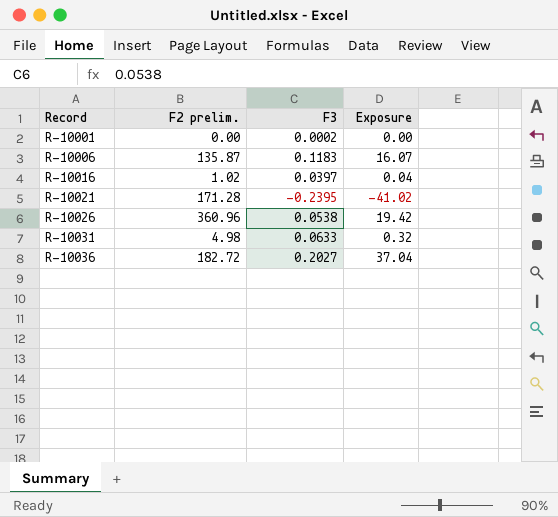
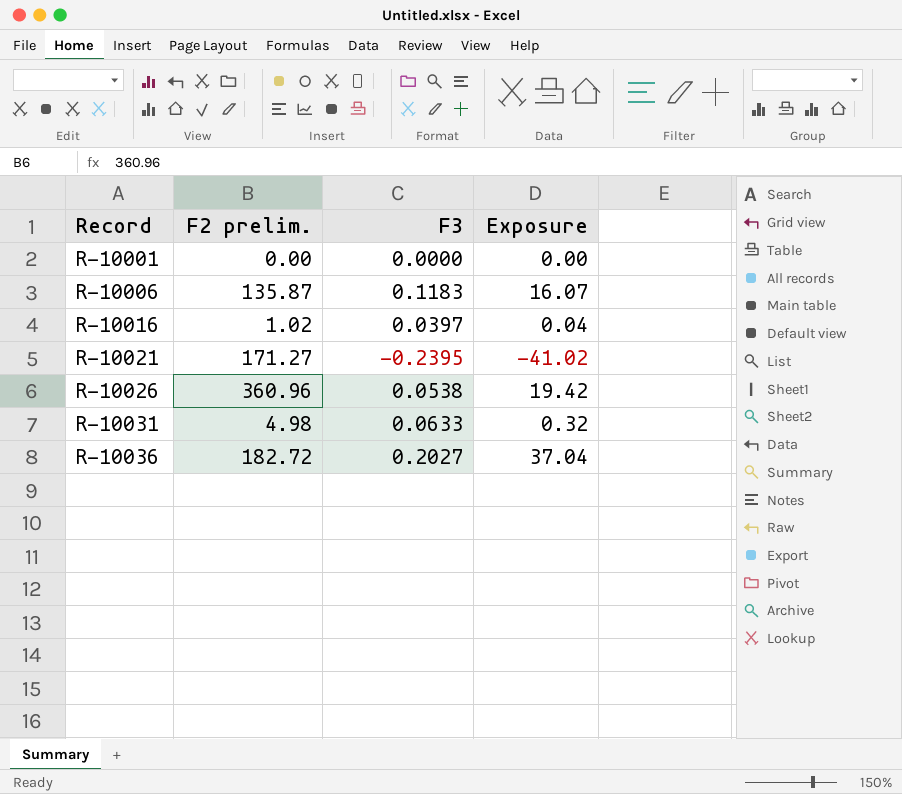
R-10001 | F3: 0.0002 -> 0.0000
R-10021 | F2 prelim.: 171.28 -> 171.27

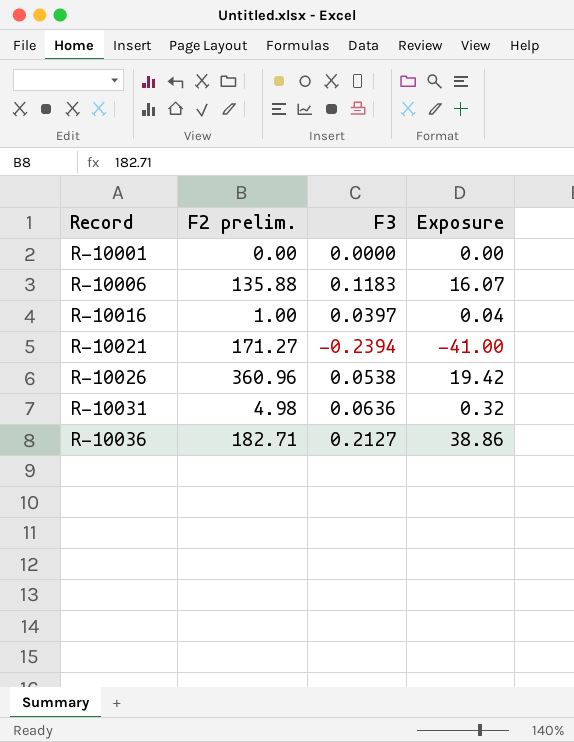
R-10006 | F2 prelim.: 135.87 -> 135.88
R-10016 | F2 prelim.: 1.02 -> 1.00
R-10021 | F3: -0.2395 -> -0.2394
R-10021 | Exposure: -41.02 -> -41.00
R-10031 | F3: 0.0633 -> 0.0636
R-10036 | F2 prelim.: 182.72 -> 182.71
R-10036 | F3: 0.2027 -> 0.2127
R-10036 | Exposure: 37.04 -> 38.86

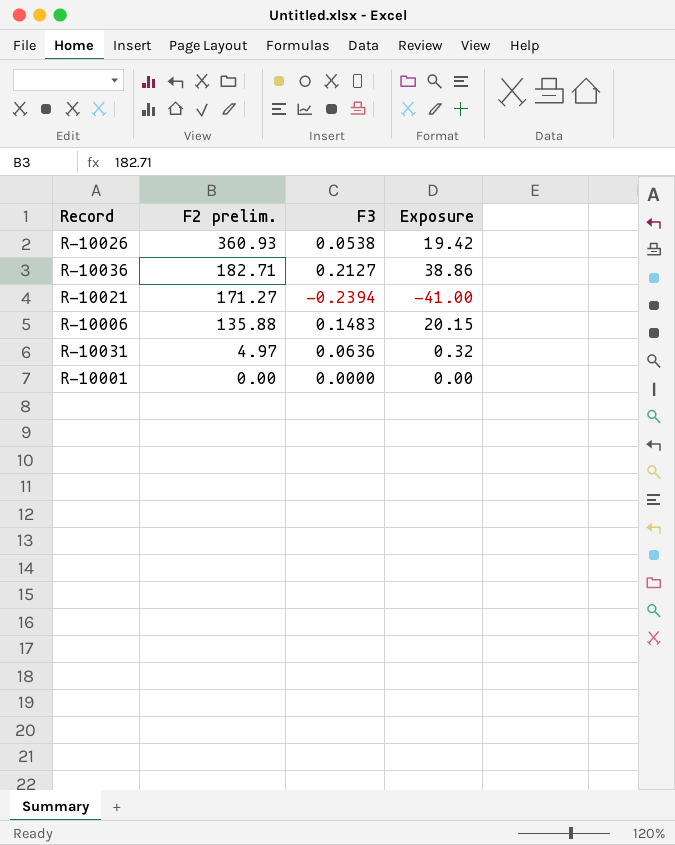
row order: Record ascending -> F2 prelim. descending
row R-10016: 1.00 | 0.0397 | 0.04 -> none
R-10026 | F2 prelim.: 360.96 -> 360.93
R-10006 | F3: 0.1183 -> 0.1483
R-10006 | Exposure: 16.07 -> 20.15
R-10031 | F2 prelim.: 4.98 -> 4.97

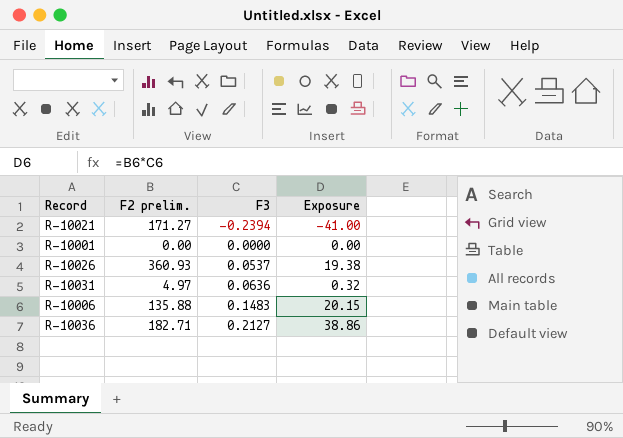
row order: F2 prelim. descending -> F3 ascending
R-10026 | F3: 0.0538 -> 0.0537
R-10026 | Exposure: 19.42 -> 19.38

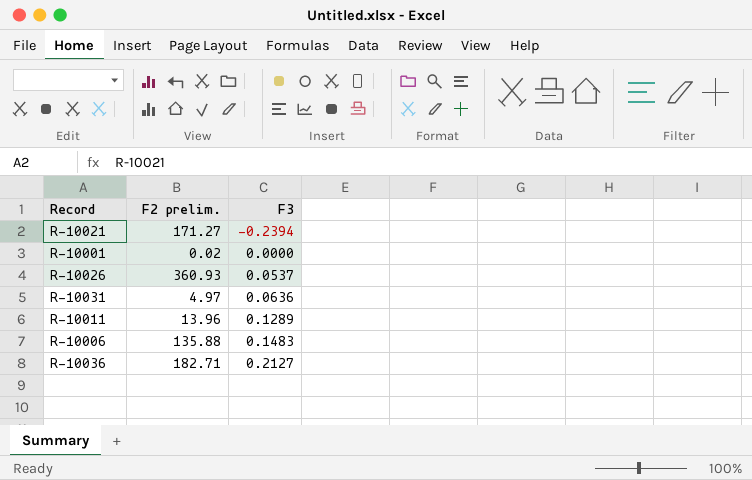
column Exposure | formula: [F2 prelim.] * [F3] -> none
R-10001 | F2 prelim.: 0.00 -> 0.02
row R-10011: none -> 13.96 | 0.1289

